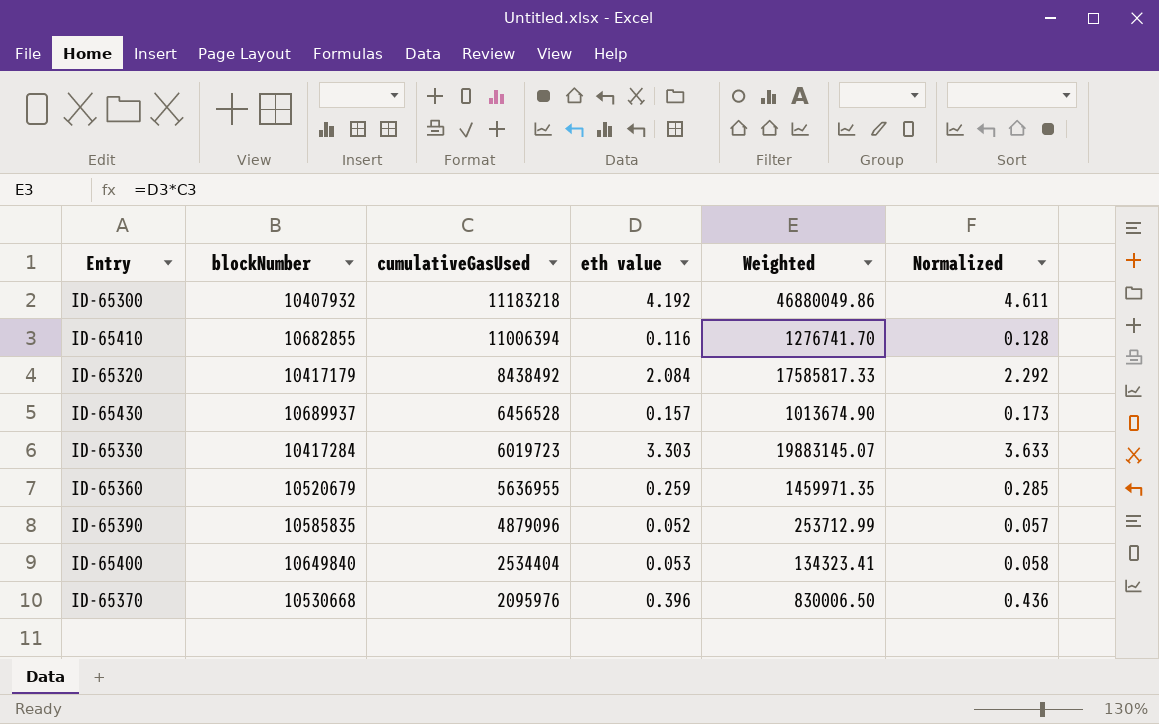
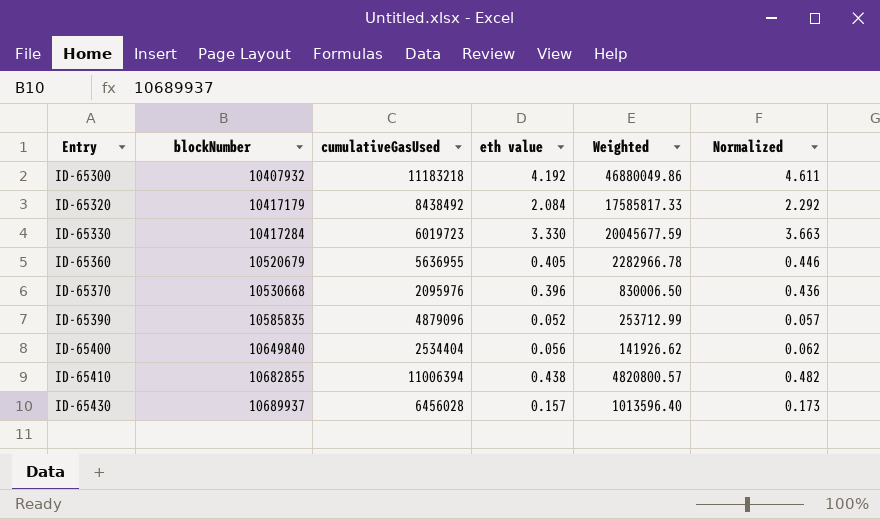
row order: cumulativeGasUsed descending -> Entry ascending
ID-65330 | eth value: 3.303 -> 3.330
ID-65330 | Weighted: 19883145.07 -> 20045677.59
ID-65330 | Normalized: 3.633 -> 3.663
ID-65360 | eth value: 0.259 -> 0.405
ID-65360 | Weighted: 1459971.35 -> 2282966.78
ID-65360 | Normalized: 0.285 -> 0.446
ID-65400 | eth value: 0.053 -> 0.056
ID-65400 | Weighted: 134323.41 -> 141926.62
ID-65400 | Normalized: 0.058 -> 0.062
ID-65410 | eth value: 0.116 -> 0.438
ID-65410 | Weighted: 1276741.70 -> 4820800.57
ID-65410 | Normalized: 0.128 -> 0.482
ID-65430 | cumulativeGasUsed: 6456528 -> 6456028
ID-65430 | Weighted: 1013674.90 -> 1013596.40

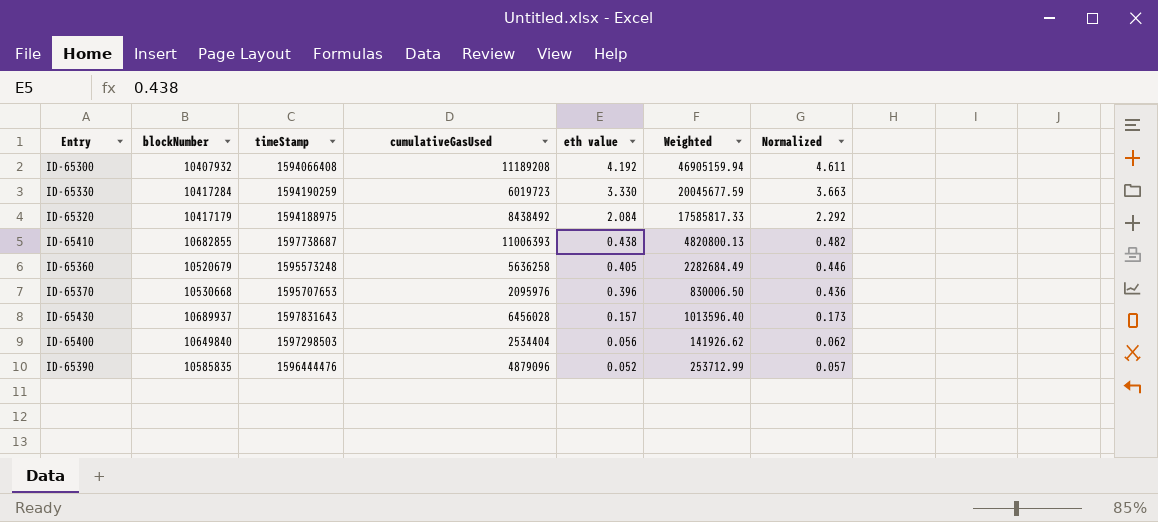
row order: Entry ascending -> eth value descending
column timeStamp | position: none -> 3
ID-65300 | cumulativeGasUsed: 11183218 -> 11189208
ID-65300 | Weighted: 46880049.86 -> 46905159.94
ID-65410 | cumulativeGasUsed: 11006394 -> 11006393
ID-65410 | Weighted: 4820800.57 -> 4820800.13
ID-65360 | cumulativeGasUsed: 5636955 -> 5636258
ID-65360 | Weighted: 2282966.78 -> 2282684.49

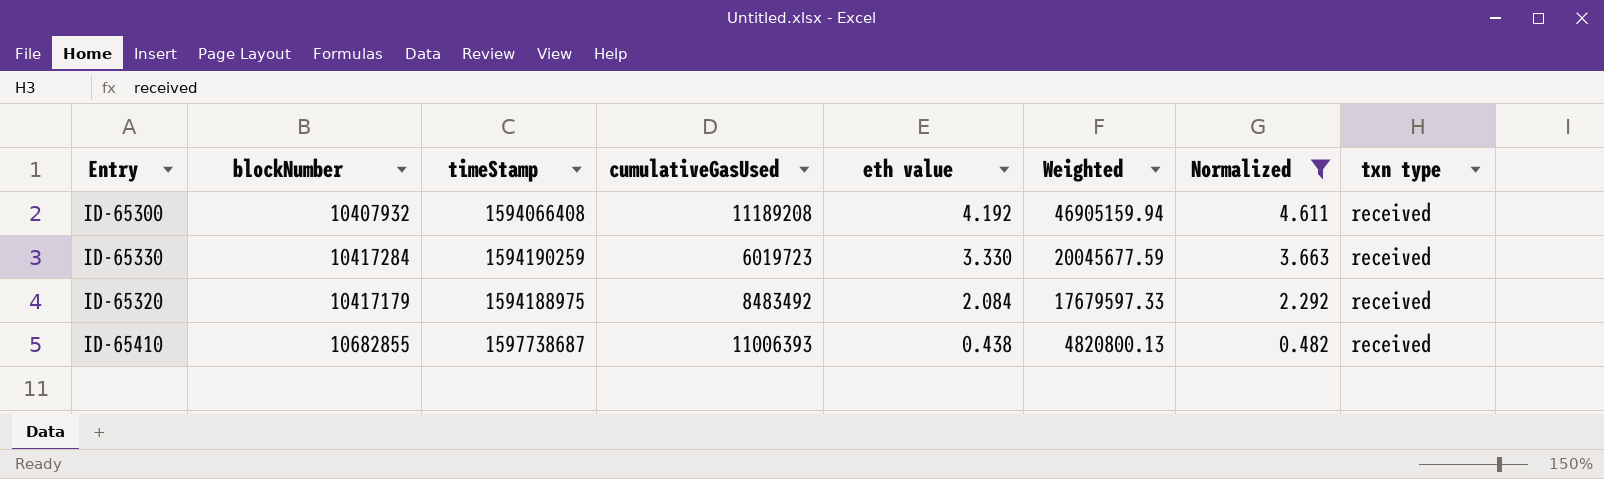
filter: none -> Normalized >= 0.482
column txn type | position: none -> 8
ID-65320 | cumulativeGasUsed: 8438492 -> 8483492
ID-65320 | Weighted: 17585817.33 -> 17679597.33

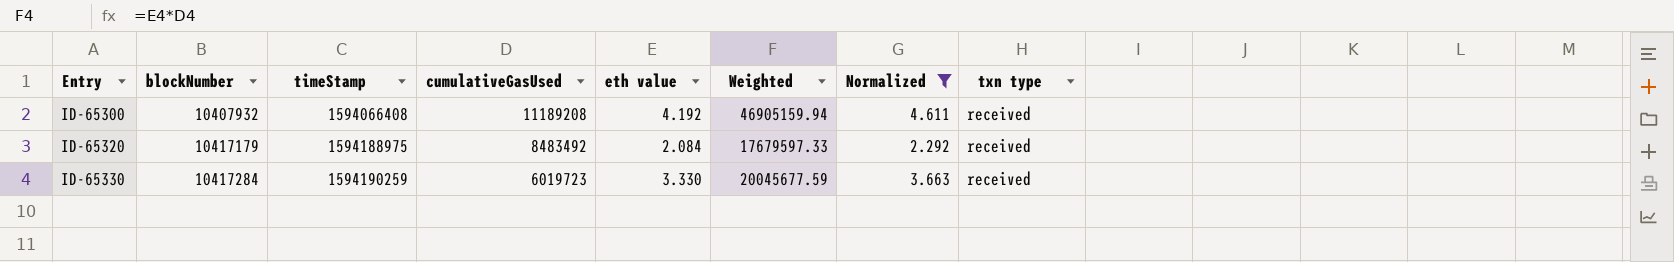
row order: eth value descending -> Entry ascending
row ID-65410: 10682855 | 1597738687 | 11006393 | 0.438 | 4820800.13 | 0.482 | received -> none

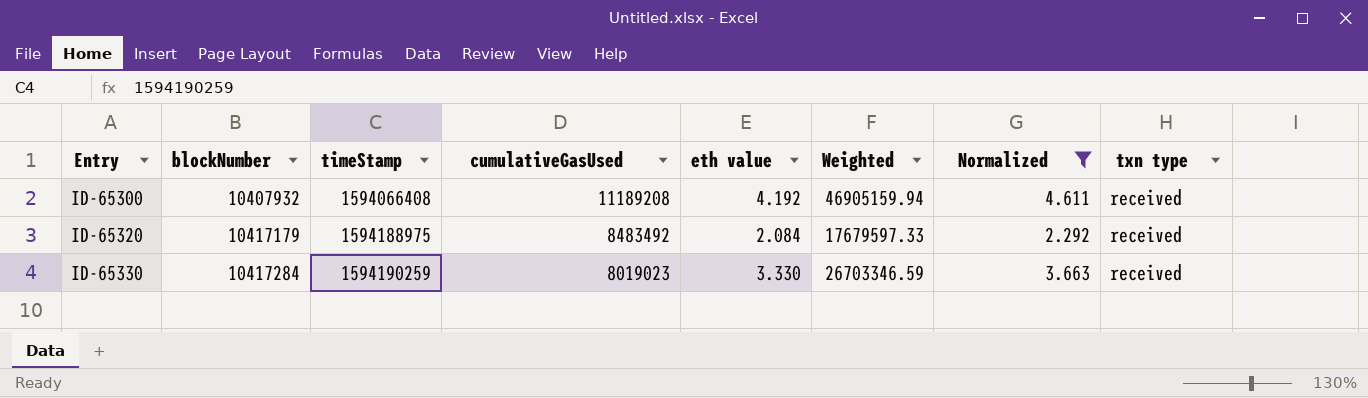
ID-65330 | cumulativeGasUsed: 6019723 -> 8019023
ID-65330 | Weighted: 20045677.59 -> 26703346.59

